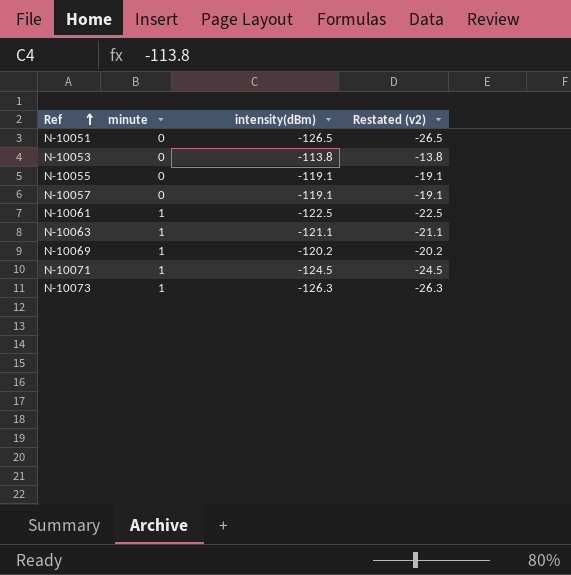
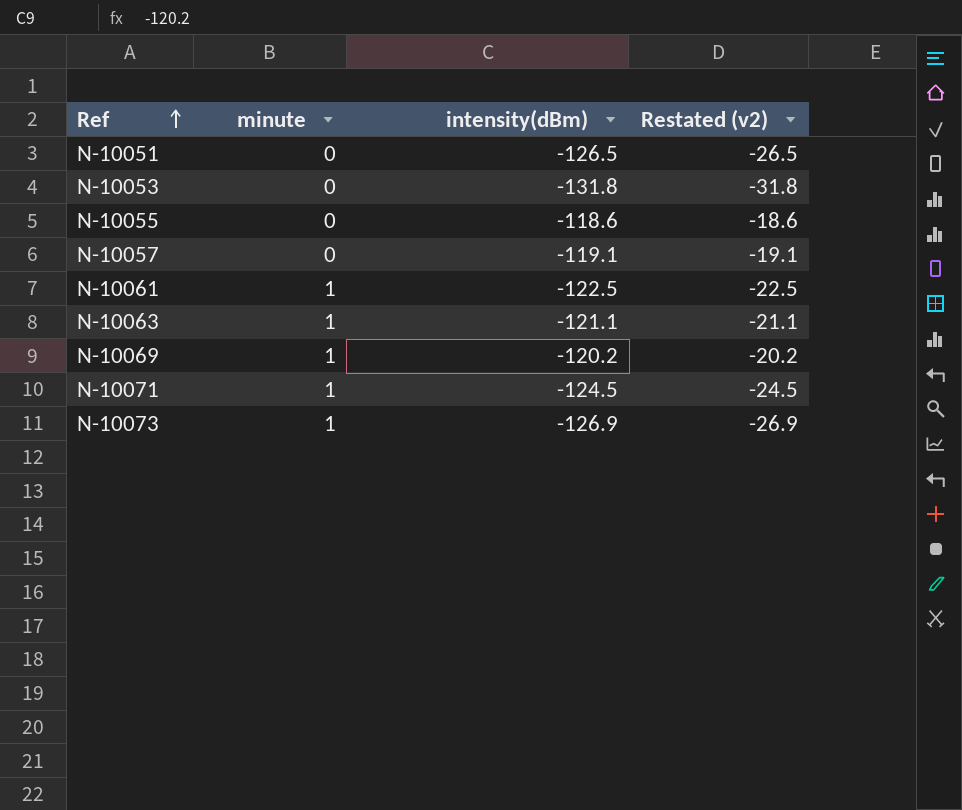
N-10053 | intensity(dBm): -113.8 -> -131.8
N-10053 | Restated (v2): -13.8 -> -31.8
N-10055 | intensity(dBm): -119.1 -> -118.6
N-10055 | Restated (v2): -19.1 -> -18.6
N-10073 | intensity(dBm): -126.3 -> -126.9
N-10073 | Restated (v2): -26.3 -> -26.9

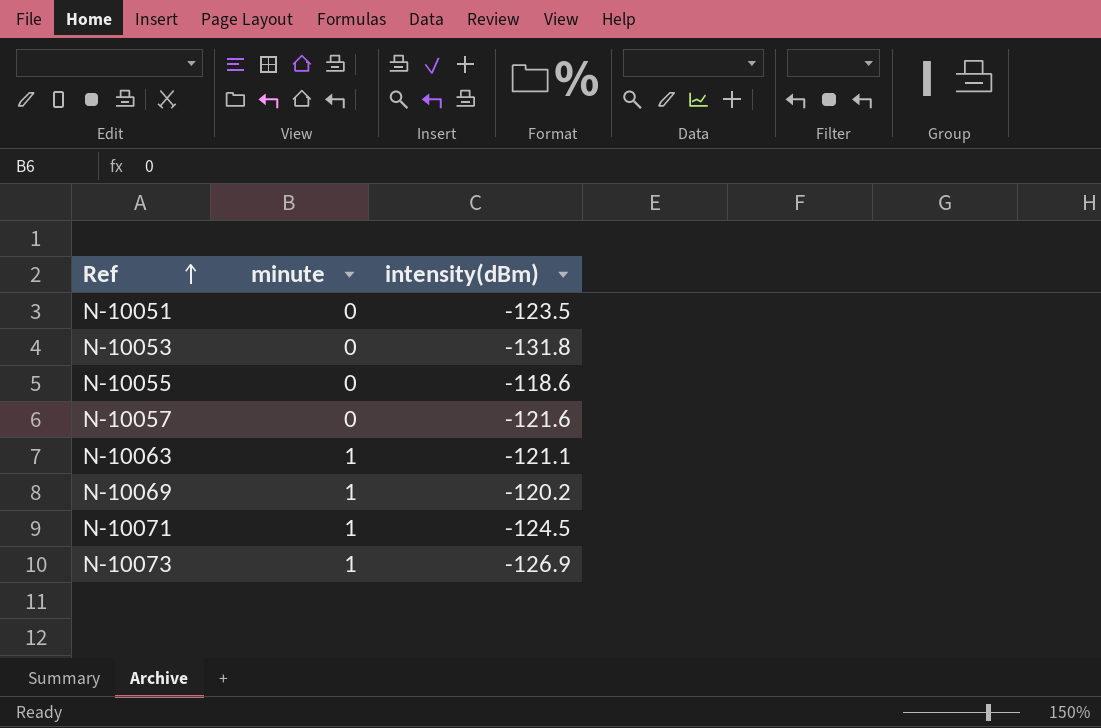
column Restated (v2) | formula: [intensity(dBm)] + 100 -> none
row N-10061: 1 | -122.5 | -22.5 -> none
N-10051 | intensity(dBm): -126.5 -> -123.5
N-10057 | intensity(dBm): -119.1 -> -121.6

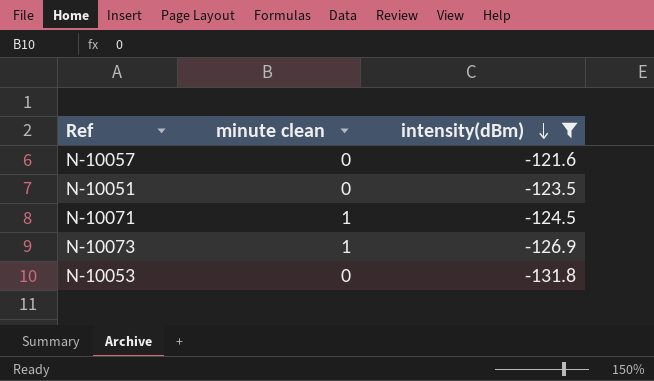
filter: none -> intensity(dBm) <= -121.6
row order: Ref ascending -> intensity(dBm) descending
column name: minute -> minute clean

